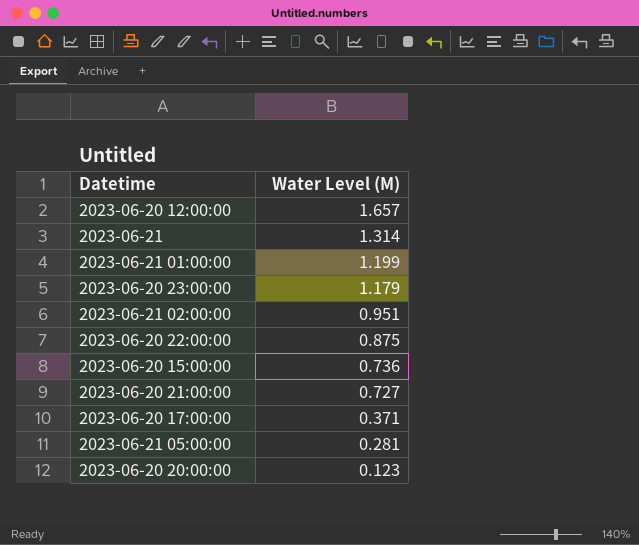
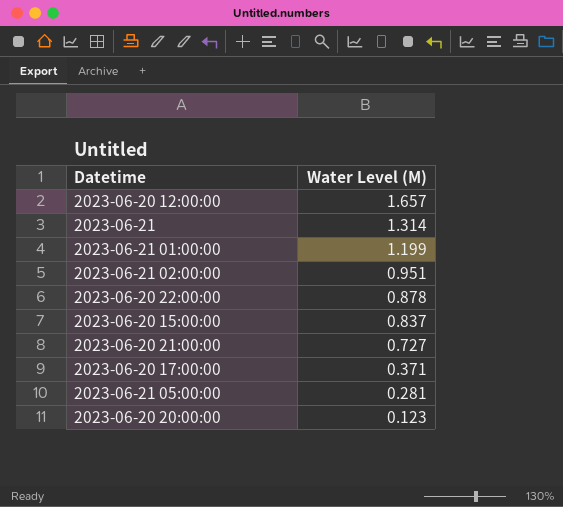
row 2023-06-20 23:00:00: 1.179 -> none
2023-06-20 22:00:00 | Water Level (M): 0.875 -> 0.878
2023-06-20 15:00:00 | Water Level (M): 0.736 -> 0.837

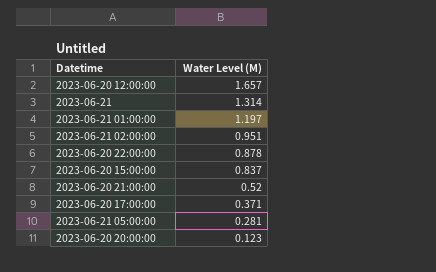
2023-06-21 01:00:00 | Water Level (M): 1.199 -> 1.197
2023-06-20 21:00:00 | Water Level (M): 0.727 -> 0.52

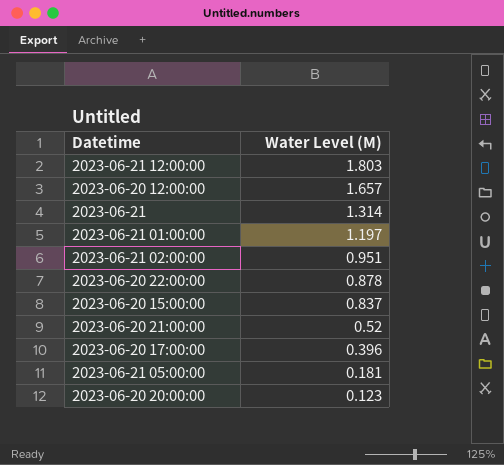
row 2023-06-21 12:00:00: none -> 1.803
2023-06-20 17:00:00 | Water Level (M): 0.371 -> 0.396
2023-06-21 05:00:00 | Water Level (M): 0.281 -> 0.181

